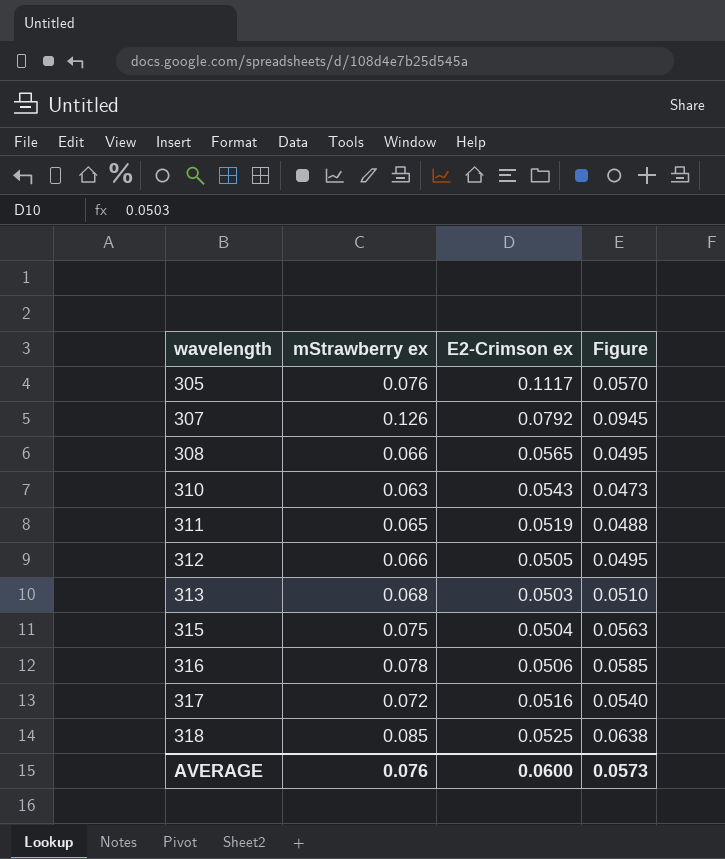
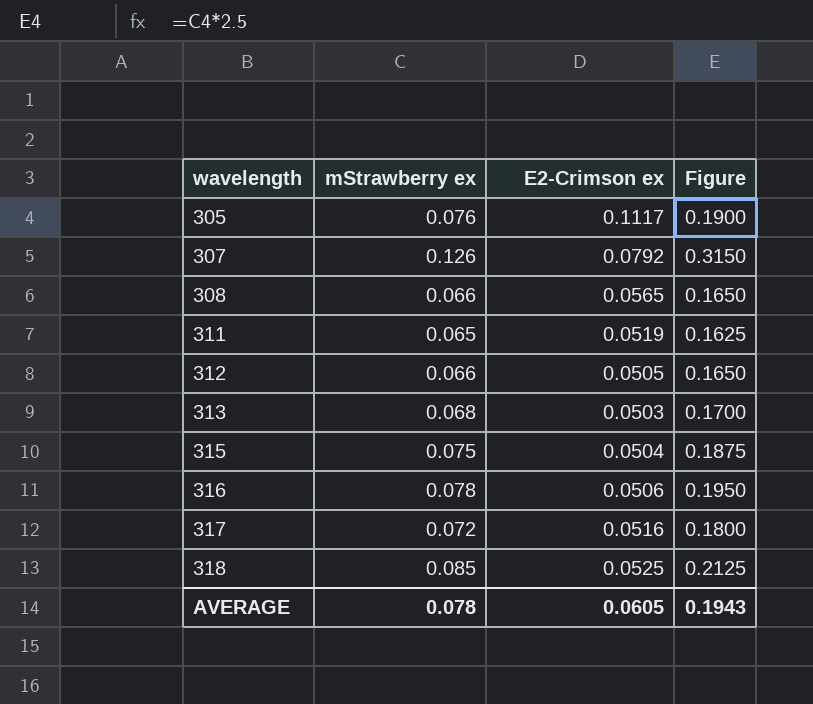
column Figure | formula: [mStrawberry ex] * 0.75 -> [mStrawberry ex] * 2.5
row 310: 0.063 | 0.0543 | 0.0473 -> none
AVERAGE | mStrawberry ex: 0.076 -> 0.078
AVERAGE | E2-Crimson ex: 0.0600 -> 0.0605
AVERAGE | Figure: 0.0573 -> 0.1943

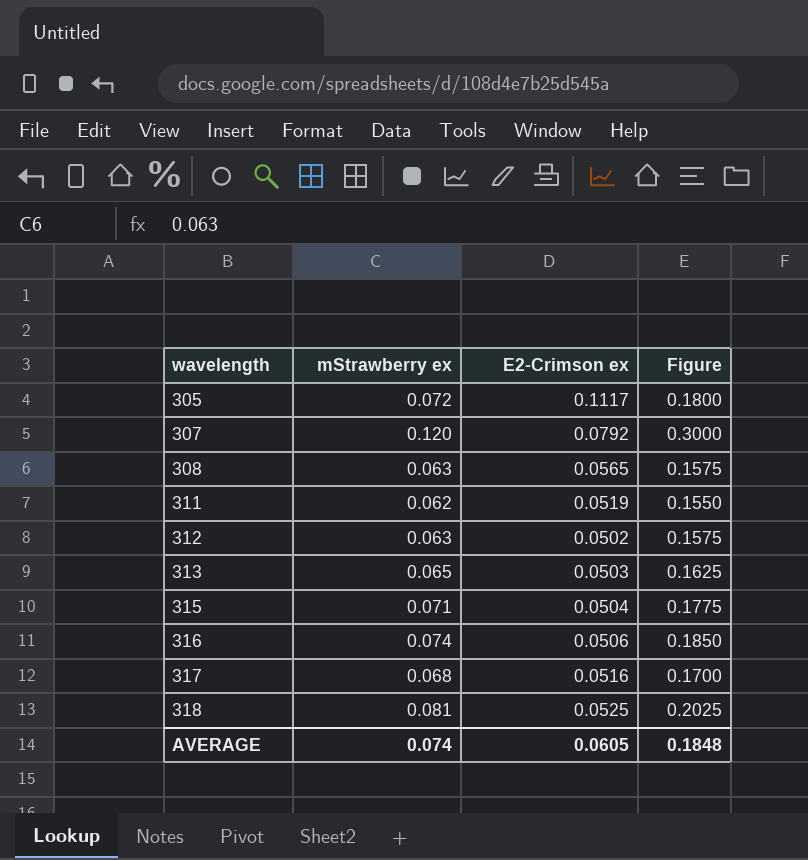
305 | mStrawberry ex: 0.076 -> 0.072
305 | Figure: 0.1900 -> 0.1800
307 | mStrawberry ex: 0.126 -> 0.120
307 | Figure: 0.3150 -> 0.3000
308 | mStrawberry ex: 0.066 -> 0.063
308 | Figure: 0.1650 -> 0.1575
311 | mStrawberry ex: 0.065 -> 0.062
311 | Figure: 0.1625 -> 0.1550
312 | mStrawberry ex: 0.066 -> 0.063
312 | E2-Crimson ex: 0.0505 -> 0.0502
312 | Figure: 0.1650 -> 0.1575
313 | mStrawberry ex: 0.068 -> 0.065
313 | Figure: 0.1700 -> 0.1625
315 | mStrawberry ex: 0.075 -> 0.071
315 | Figure: 0.1875 -> 0.1775
316 | mStrawberry ex: 0.078 -> 0.074
316 | Figure: 0.1950 -> 0.1850
317 | mStrawberry ex: 0.072 -> 0.068
317 | Figure: 0.1800 -> 0.1700
318 | mStrawberry ex: 0.085 -> 0.081
318 | Figure: 0.2125 -> 0.2025
AVERAGE | mStrawberry ex: 0.078 -> 0.074
AVERAGE | Figure: 0.1943 -> 0.1848

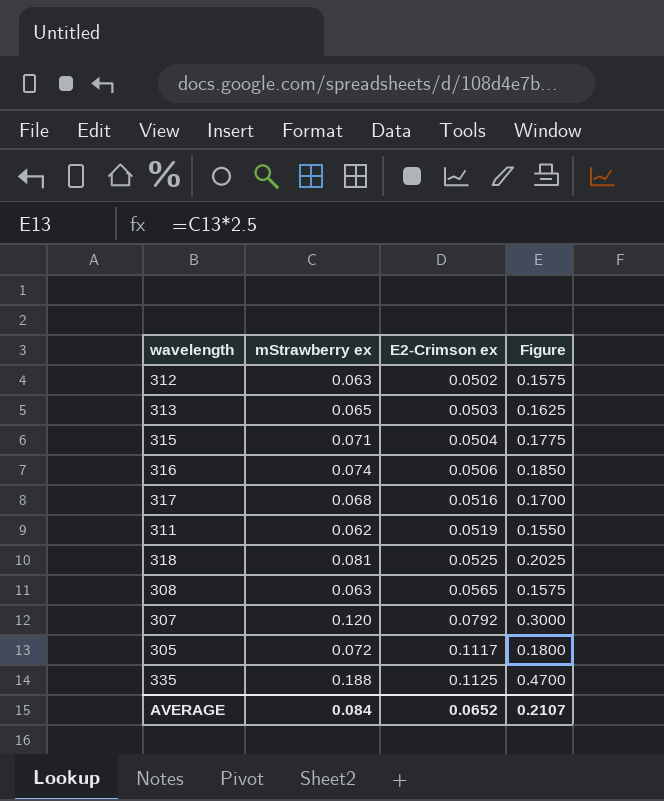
row order: wavelength ascending -> E2-Crimson ex ascending
row 335: none -> 0.188 | 0.1125 | 0.4700
AVERAGE | mStrawberry ex: 0.074 -> 0.084
AVERAGE | E2-Crimson ex: 0.0605 -> 0.0652
AVERAGE | Figure: 0.1848 -> 0.2107

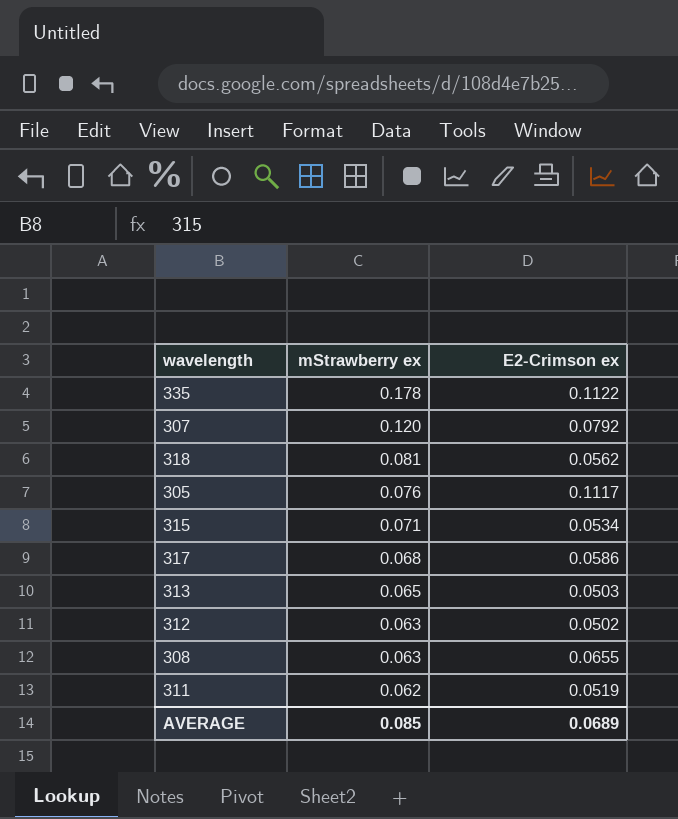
row order: E2-Crimson ex ascending -> mStrawberry ex descending
column Figure | formula: [mStrawberry ex] * 2.5 -> none
row 316: 0.074 | 0.0506 | 0.1850 -> none
335 | mStrawberry ex: 0.188 -> 0.178
335 | E2-Crimson ex: 0.1125 -> 0.1122
318 | E2-Crimson ex: 0.0525 -> 0.0562
305 | mStrawberry ex: 0.072 -> 0.076
315 | E2-Crimson ex: 0.0504 -> 0.0534
317 | E2-Crimson ex: 0.0516 -> 0.0586
308 | E2-Crimson ex: 0.0565 -> 0.0655
AVERAGE | mStrawberry ex: 0.084 -> 0.085
AVERAGE | E2-Crimson ex: 0.0652 -> 0.0689

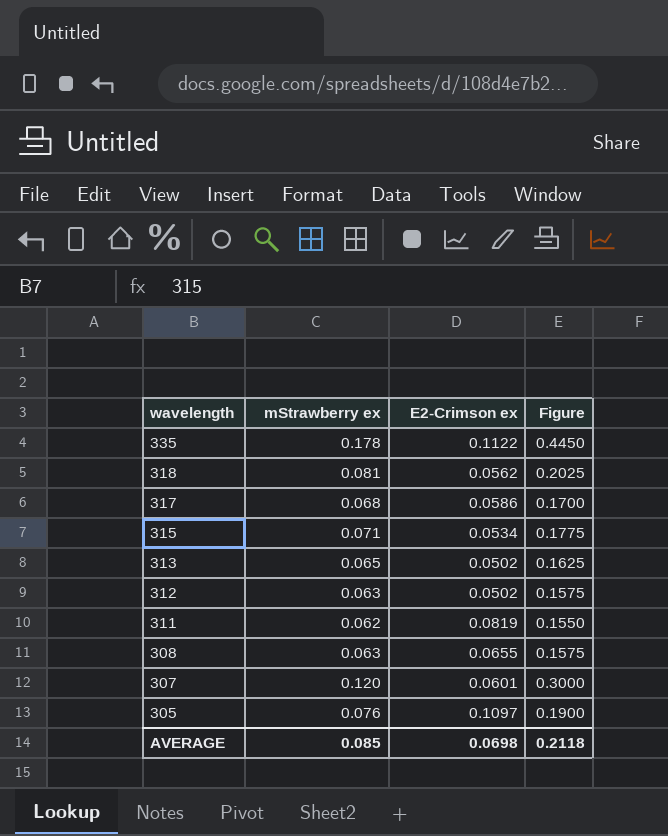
row order: mStrawberry ex descending -> wavelength descending
column Figure | formula: none -> [mStrawberry ex] * 2.5
313 | E2-Crimson ex: 0.0503 -> 0.0502
311 | E2-Crimson ex: 0.0519 -> 0.0819
307 | E2-Crimson ex: 0.0792 -> 0.0601
305 | E2-Crimson ex: 0.1117 -> 0.1097
AVERAGE | E2-Crimson ex: 0.0689 -> 0.0698

